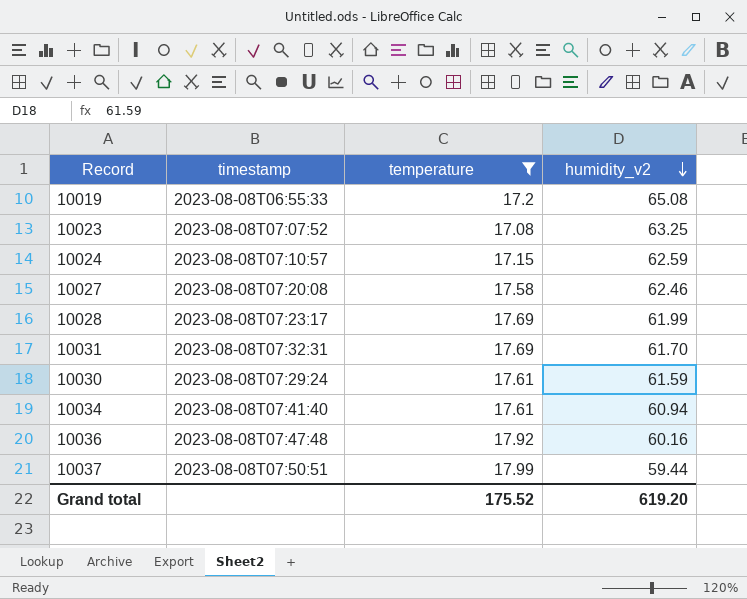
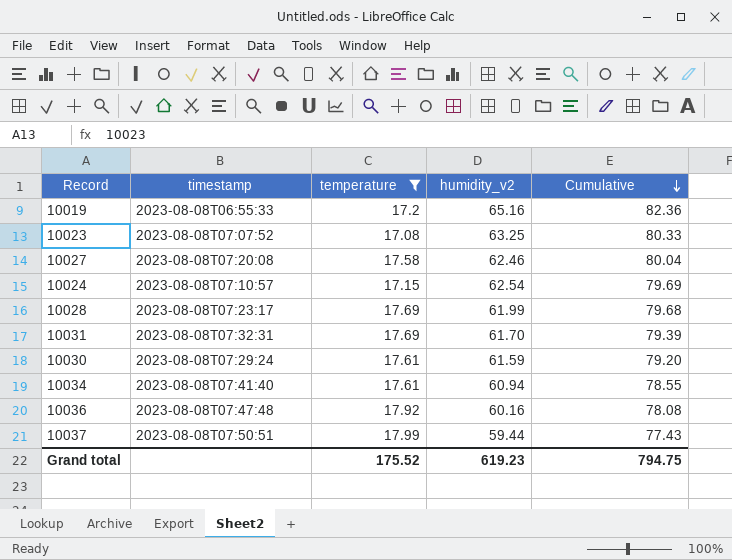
row order: humidity_v2 descending -> Cumulative descending
column Cumulative | formula: none -> [temperature] + [humidity_v2]
10019 | humidity_v2: 65.08 -> 65.16
10024 | humidity_v2: 62.59 -> 62.54
Grand total | humidity_v2: 619.20 -> 619.23

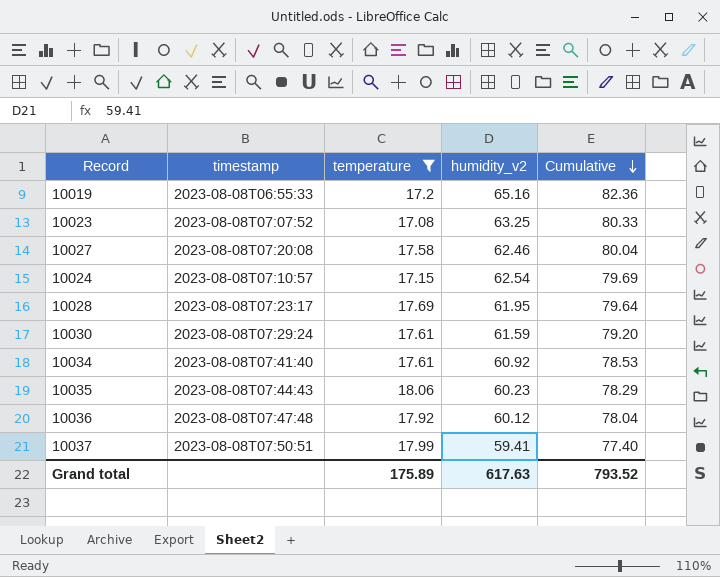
row 10031: 2023-08-08T07:32:31 | 17.69 | 61.70 | 79.39 -> none
10028 | humidity_v2: 61.99 -> 61.95
10028 | Cumulative: 79.68 -> 79.64
10034 | humidity_v2: 60.94 -> 60.92
10034 | Cumulative: 78.55 -> 78.53
row 10035: none -> 2023-08-08T07:44:43 | 18.06 | 60.23 | 78.29
10036 | humidity_v2: 60.16 -> 60.12
10036 | Cumulative: 78.08 -> 78.04
10037 | humidity_v2: 59.44 -> 59.41
10037 | Cumulative: 77.43 -> 77.40
Grand total | temperature: 175.52 -> 175.89
Grand total | humidity_v2: 619.23 -> 617.63
Grand total | Cumulative: 794.75 -> 793.52

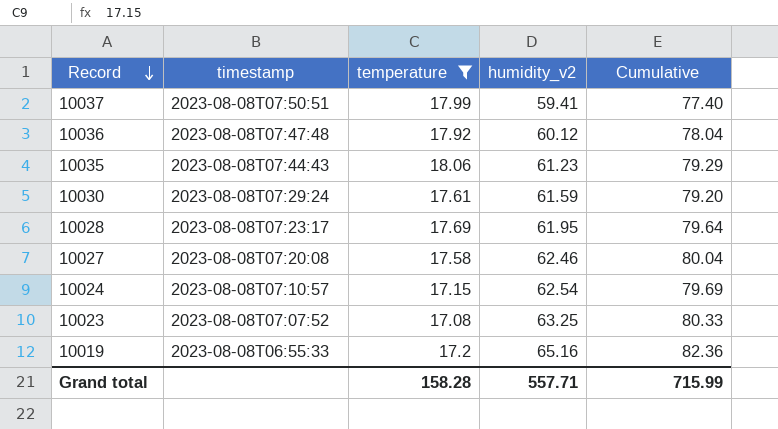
row order: Cumulative descending -> Record descending
row 10034: 2023-08-08T07:41:40 | 17.61 | 60.92 | 78.53 -> none
10035 | humidity_v2: 60.23 -> 61.23
10035 | Cumulative: 78.29 -> 79.29
Grand total | temperature: 175.89 -> 158.28
Grand total | humidity_v2: 617.63 -> 557.71
Grand total | Cumulative: 793.52 -> 715.99

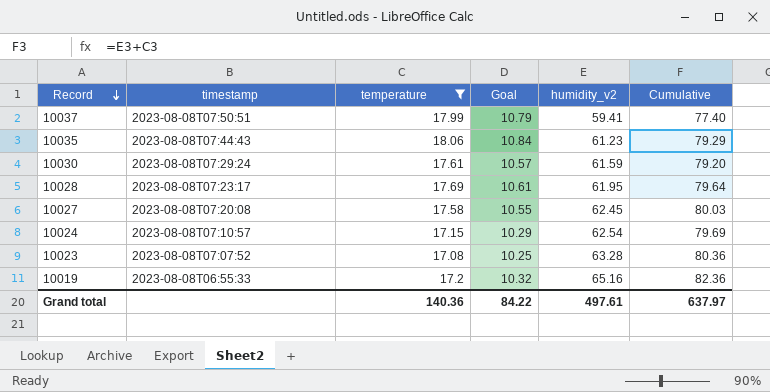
column Goal | formula: none -> [temperature] * 0.6
row 10036: 2023-08-08T07:47:48 | 17.92 | 60.12 | 78.04 -> none
10027 | humidity_v2: 62.46 -> 62.45
10027 | Cumulative: 80.04 -> 80.03
10023 | humidity_v2: 63.25 -> 63.28
10023 | Cumulative: 80.33 -> 80.36
Grand total | temperature: 158.28 -> 140.36
Grand total | humidity_v2: 557.71 -> 497.61
Grand total | Cumulative: 715.99 -> 637.97

